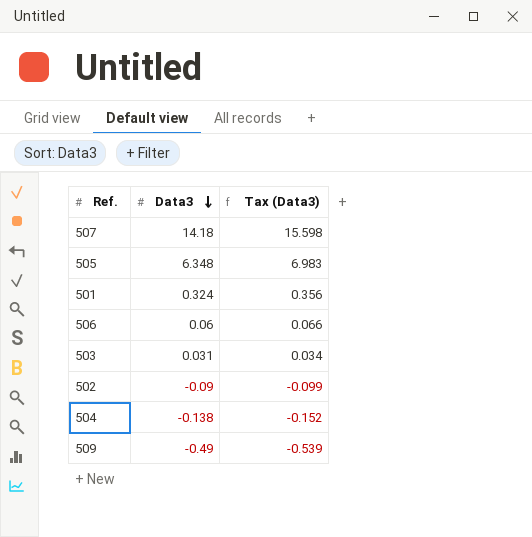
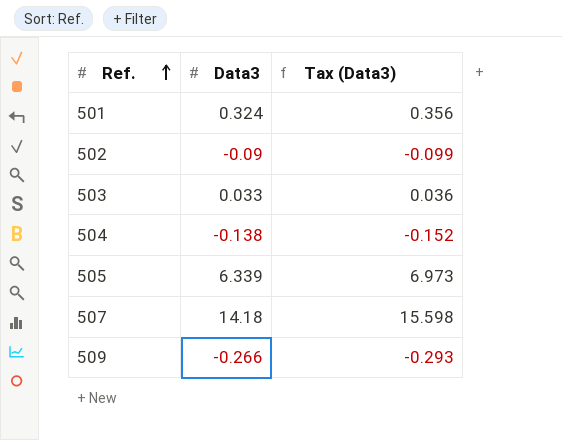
row order: Data3 descending -> Ref. ascending
row 506: 0.06 | 0.066 -> none
503 | Data3: 0.031 -> 0.033
503 | Tax (Data3): 0.034 -> 0.036
505 | Data3: 6.348 -> 6.339
505 | Tax (Data3): 6.983 -> 6.973
509 | Data3: -0.49 -> -0.266
509 | Tax (Data3): -0.539 -> -0.293

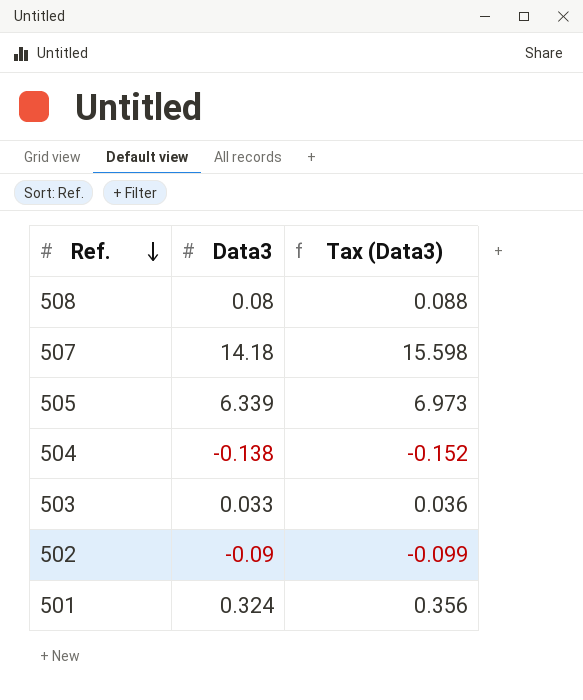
row order: Ref. ascending -> Ref. descending
row 509: -0.266 | -0.293 -> none
row 508: none -> 0.08 | 0.088

